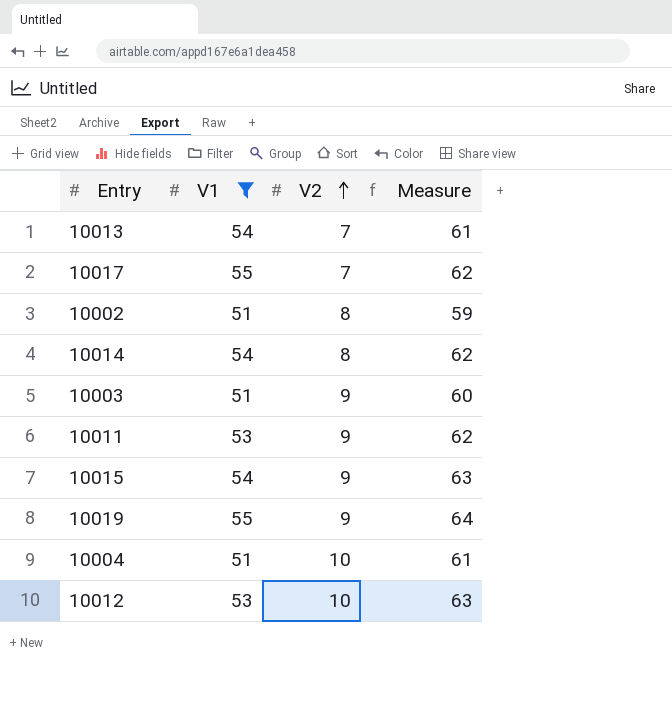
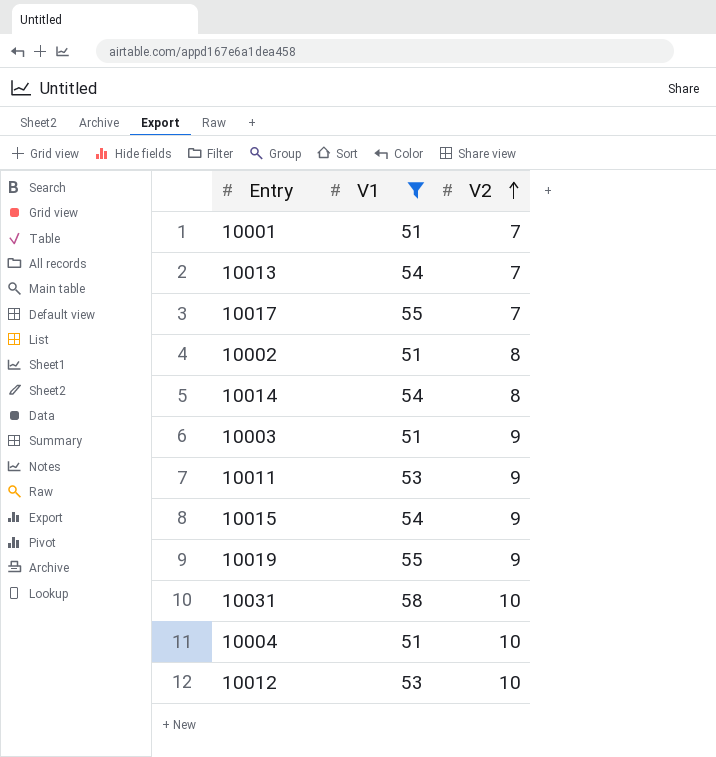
column Measure | formula: [V1] + [V2] -> none
row 10001: none -> 51 | 7
row 10031: none -> 58 | 10

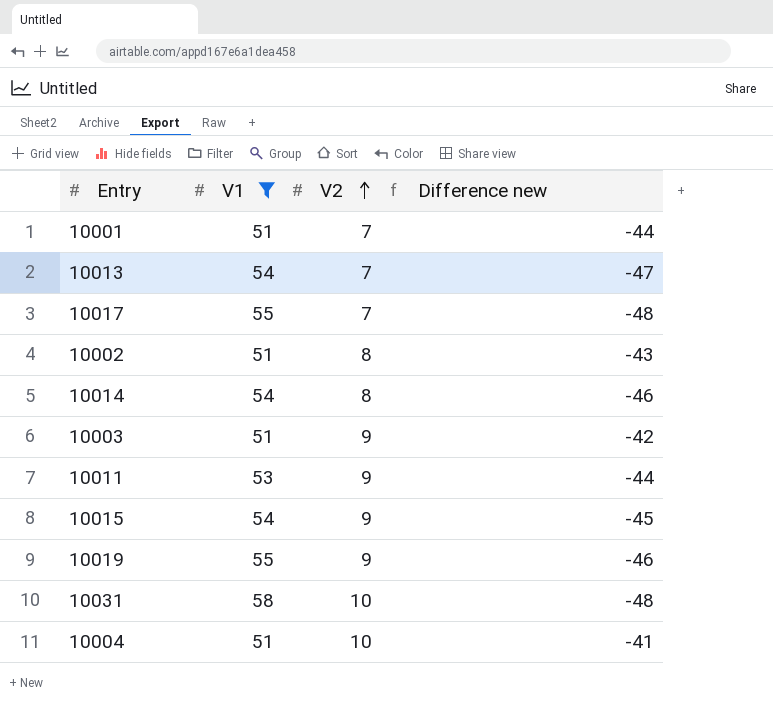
column Difference new | formula: none -> [V2] - [V1]
row 10012: 53 | 10 -> none

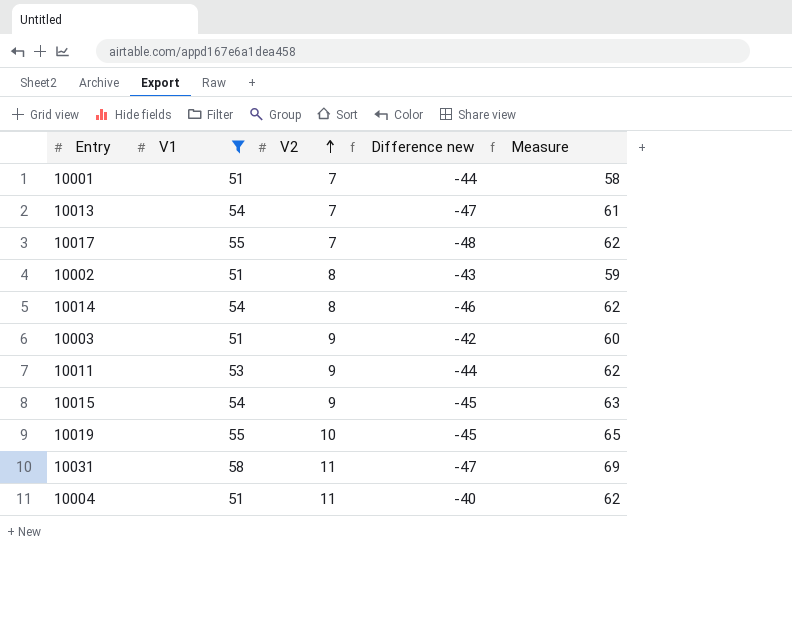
column Measure | formula: none -> [V1] + [V2]
10019 | V2: 9 -> 10
10019 | Difference new: -46 -> -45
10031 | V2: 10 -> 11
10031 | Difference new: -48 -> -47
10004 | V2: 10 -> 11
10004 | Difference new: -41 -> -40

